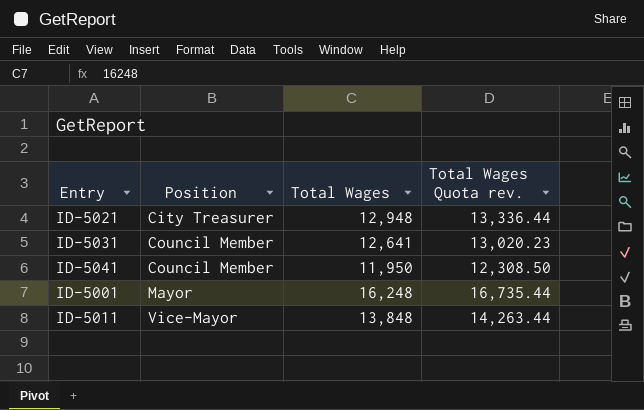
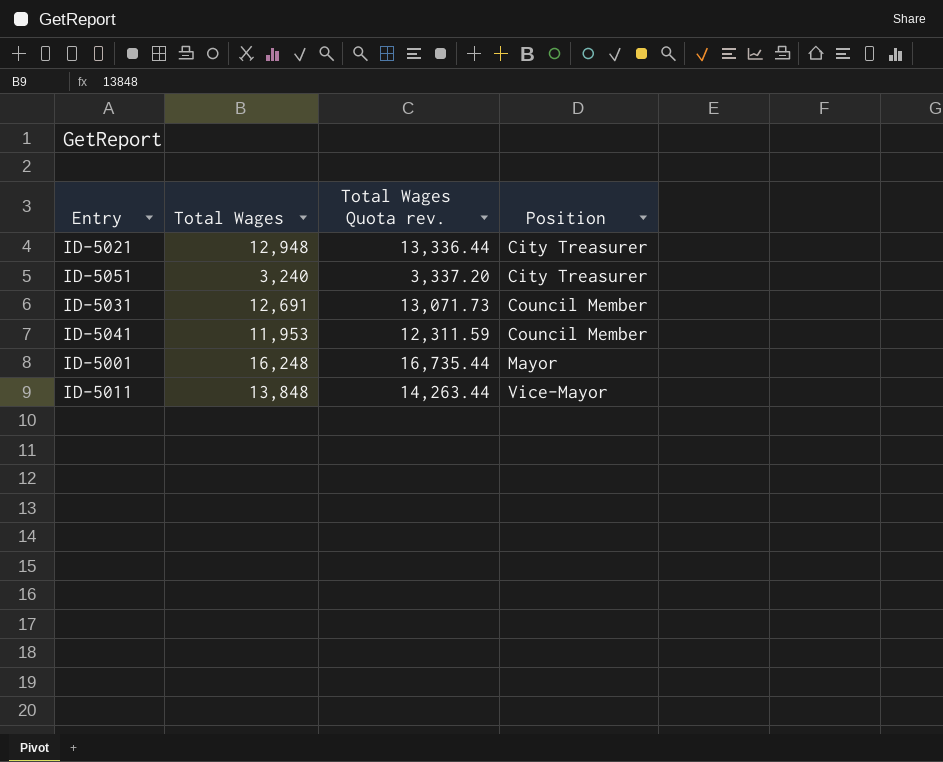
column Position | position: 2 -> 4
row ID-5051: none -> 3,240 | 3,337.20 | City Treasurer
ID-5031 | Total Wages: 12,641 -> 12,691
ID-5031 | Total Wages Quota rev.: 13,020.23 -> 13,071.73
ID-5041 | Total Wages: 11,950 -> 11,953
ID-5041 | Total Wages Quota rev.: 12,308.50 -> 12,311.59

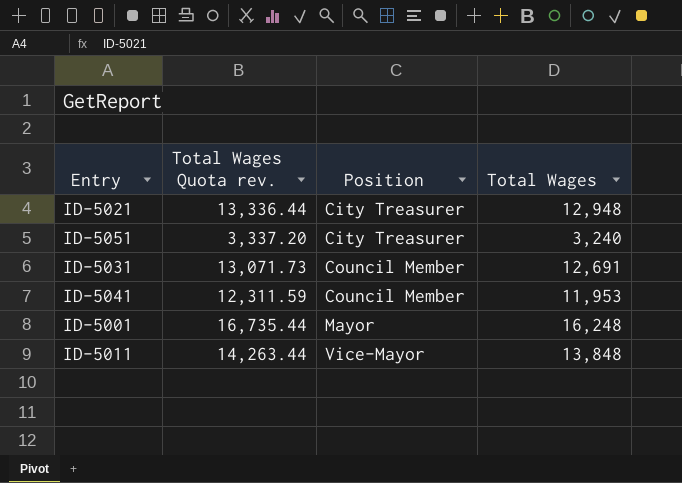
column Total Wages | position: 2 -> 4

